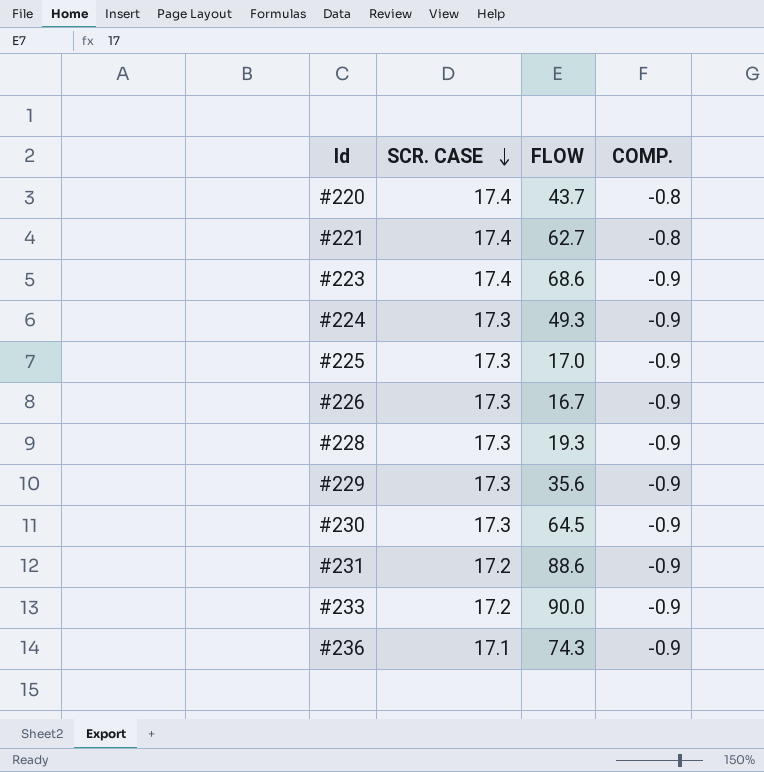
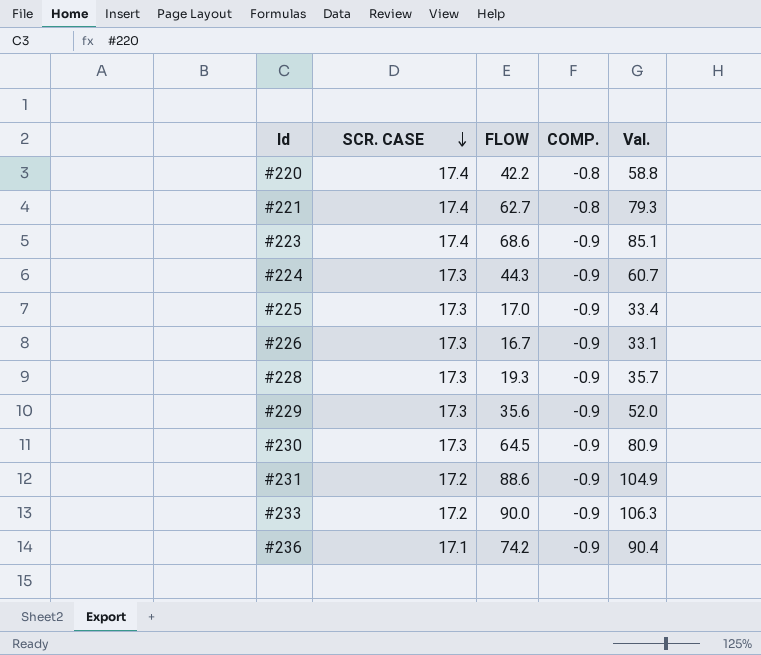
column Val. | formula: none -> [SCR. CASE] + [FLOW] + [COMP.]
#220 | FLOW: 43.7 -> 42.2
#224 | FLOW: 49.3 -> 44.3
#236 | FLOW: 74.3 -> 74.2

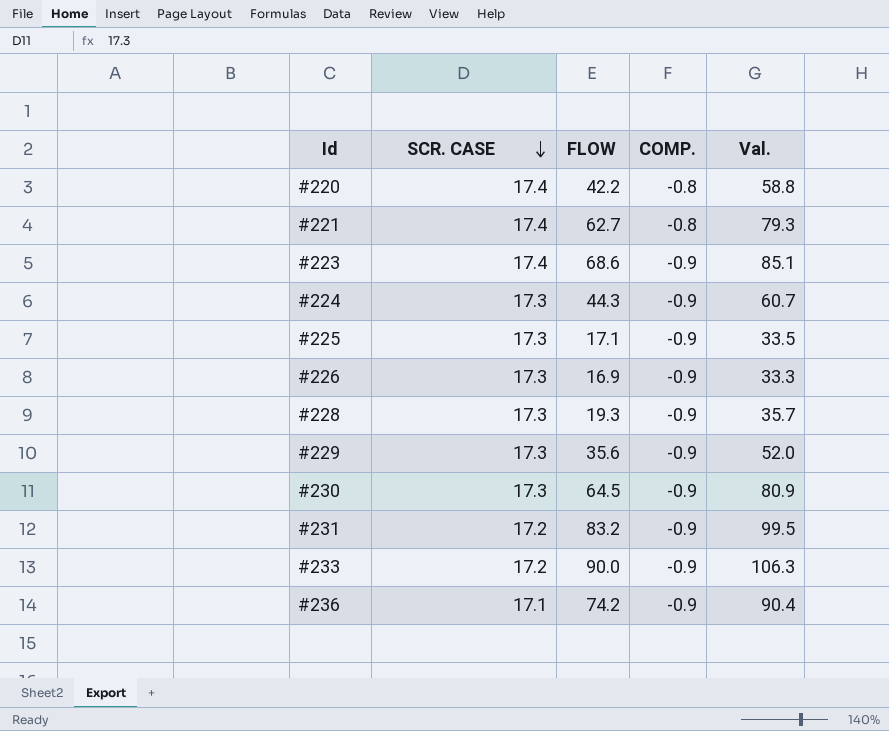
#225 | FLOW: 17.0 -> 17.1
#225 | Val.: 33.4 -> 33.5
#226 | FLOW: 16.7 -> 16.9
#226 | Val.: 33.1 -> 33.3
#231 | FLOW: 88.6 -> 83.2
#231 | Val.: 104.9 -> 99.5

